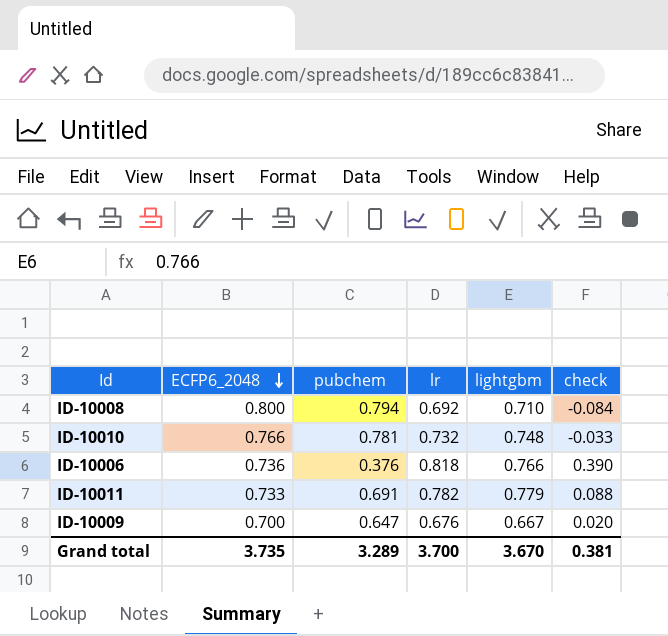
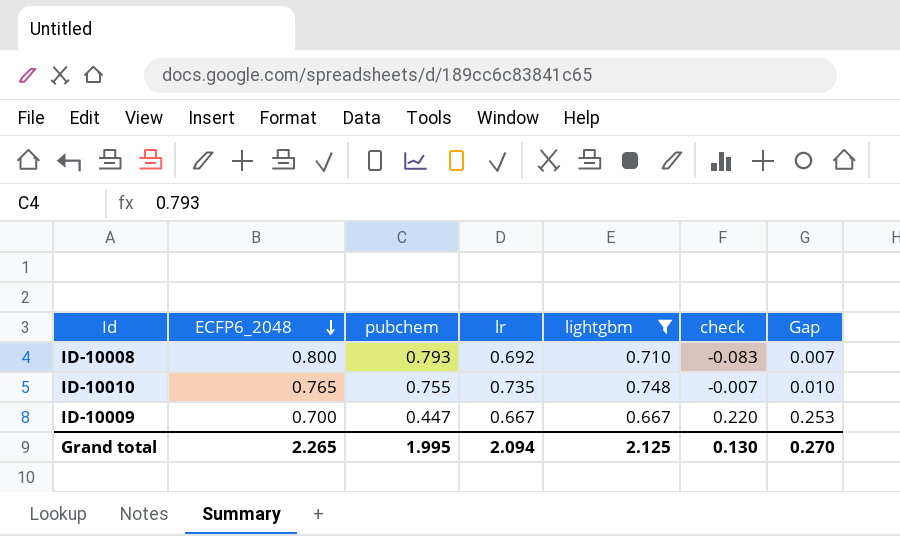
filter: none -> lightgbm <= 0.748
column Gap | formula: none -> [ECFP6_2048] - [pubchem]
ID-10008 | pubchem: 0.794 -> 0.793
ID-10008 | check: -0.084 -> -0.083
ID-10010 | ECFP6_2048: 0.766 -> 0.765
ID-10010 | pubchem: 0.781 -> 0.755
ID-10010 | lr: 0.732 -> 0.735
ID-10010 | check: -0.033 -> -0.007
ID-10009 | pubchem: 0.647 -> 0.447
ID-10009 | lr: 0.676 -> 0.667
ID-10009 | check: 0.020 -> 0.220
Grand total | ECFP6_2048: 3.735 -> 2.265
Grand total | pubchem: 3.289 -> 1.995
Grand total | lr: 3.700 -> 2.094
Grand total | lightgbm: 3.670 -> 2.125
Grand total | check: 0.381 -> 0.130

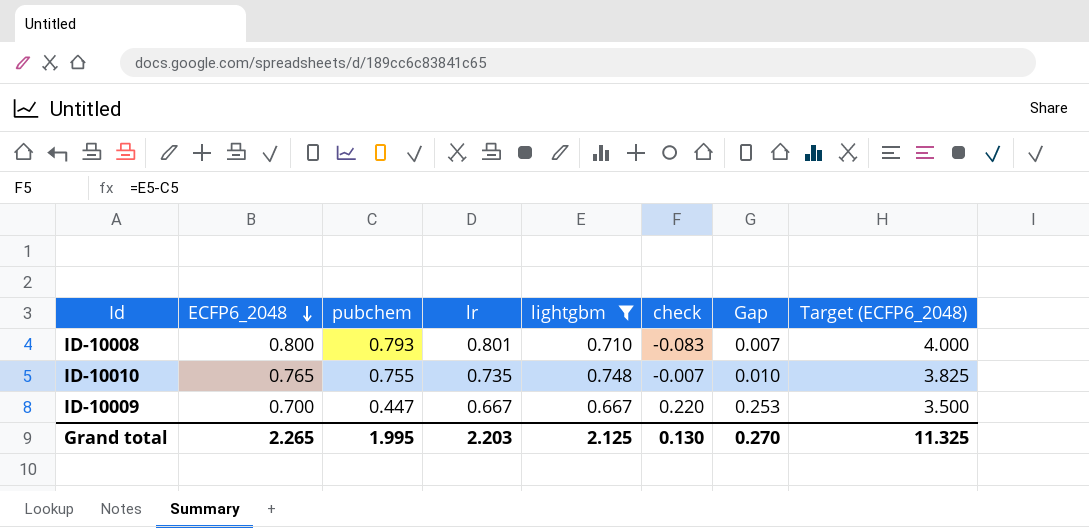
column Target (ECFP6_2048) | formula: none -> [ECFP6_2048] * 5
ID-10008 | lr: 0.692 -> 0.801
Grand total | lr: 2.094 -> 2.203

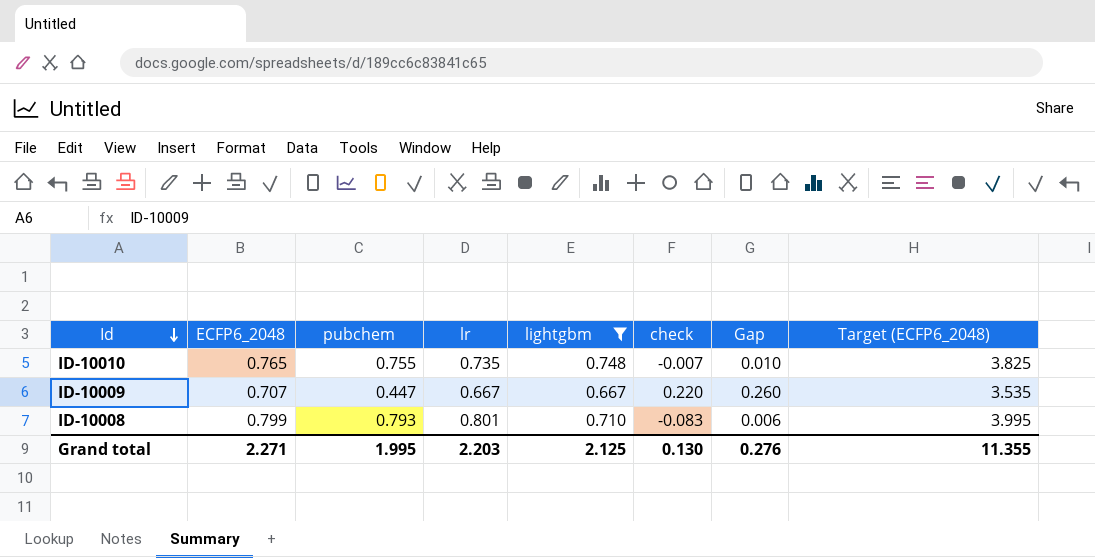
row order: ECFP6_2048 descending -> Id descending
ID-10009 | ECFP6_2048: 0.700 -> 0.707
ID-10009 | Gap: 0.253 -> 0.260
ID-10009 | Target (ECFP6_2048): 3.500 -> 3.535
ID-10008 | ECFP6_2048: 0.800 -> 0.799
ID-10008 | Gap: 0.007 -> 0.006
ID-10008 | Target (ECFP6_2048): 4.000 -> 3.995
Grand total | ECFP6_2048: 2.265 -> 2.271
Grand total | Gap: 0.270 -> 0.276
Grand total | Target (ECFP6_2048): 11.325 -> 11.355

